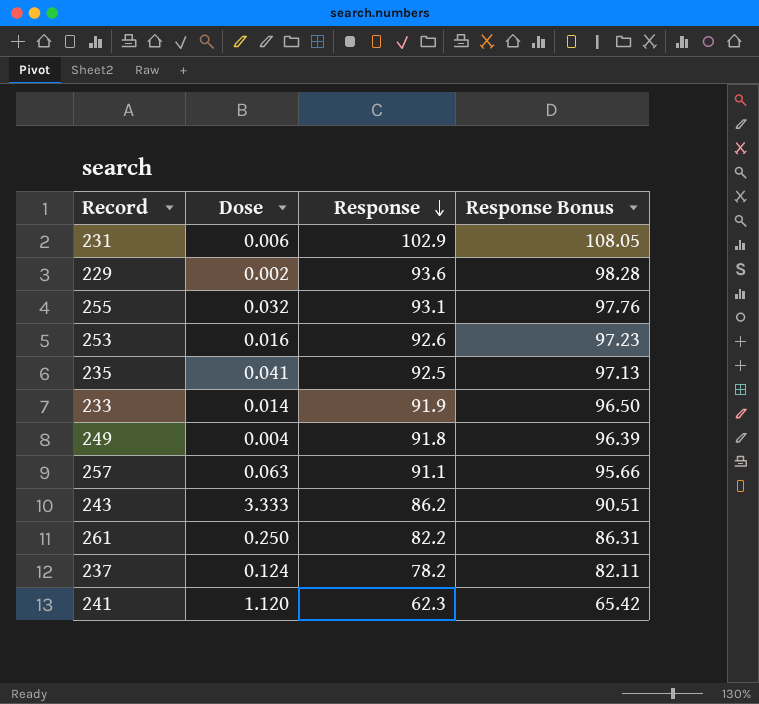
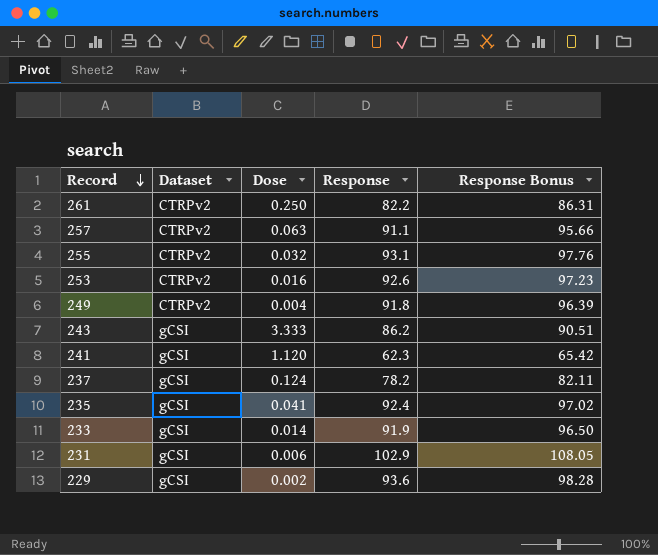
row order: Response descending -> Record descending
column Dataset | position: none -> 2
235 | Response: 92.5 -> 92.4
235 | Response Bonus: 97.13 -> 97.02

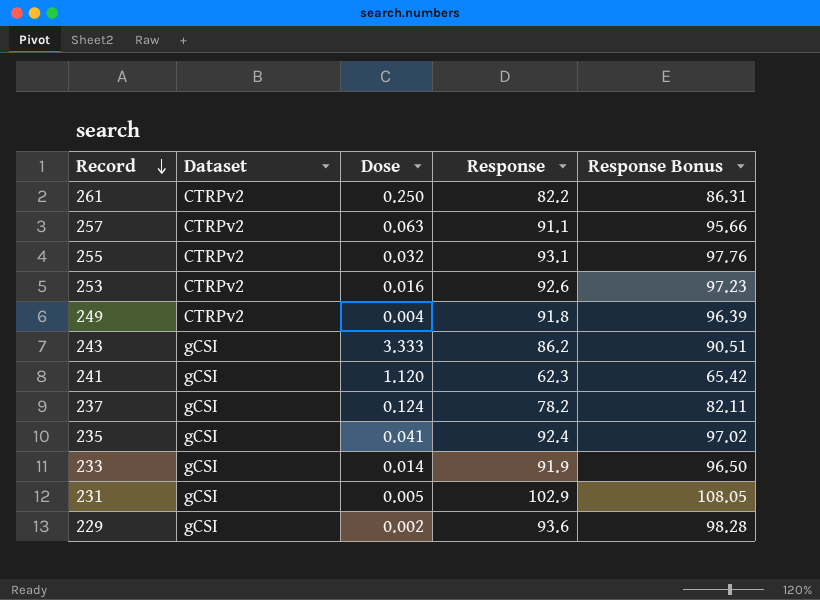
231 | Dose: 0.006 -> 0.005

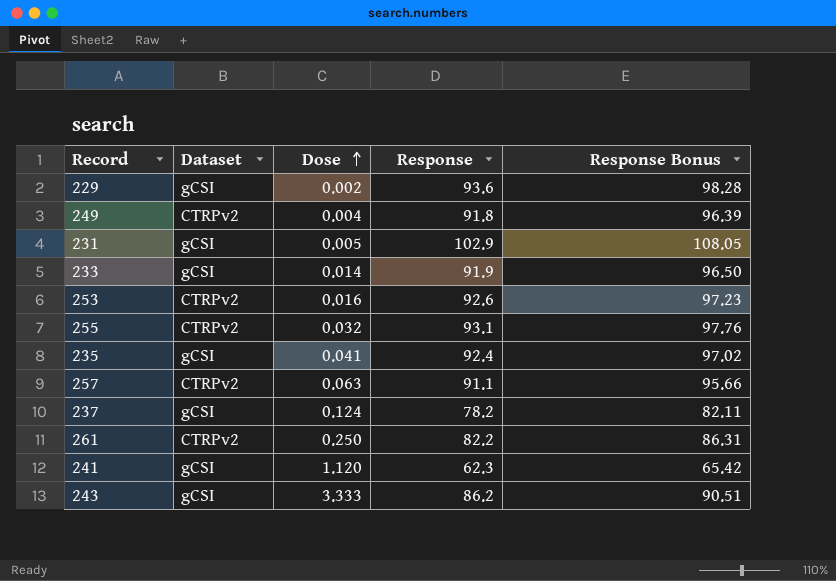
row order: Record descending -> Dose ascending

